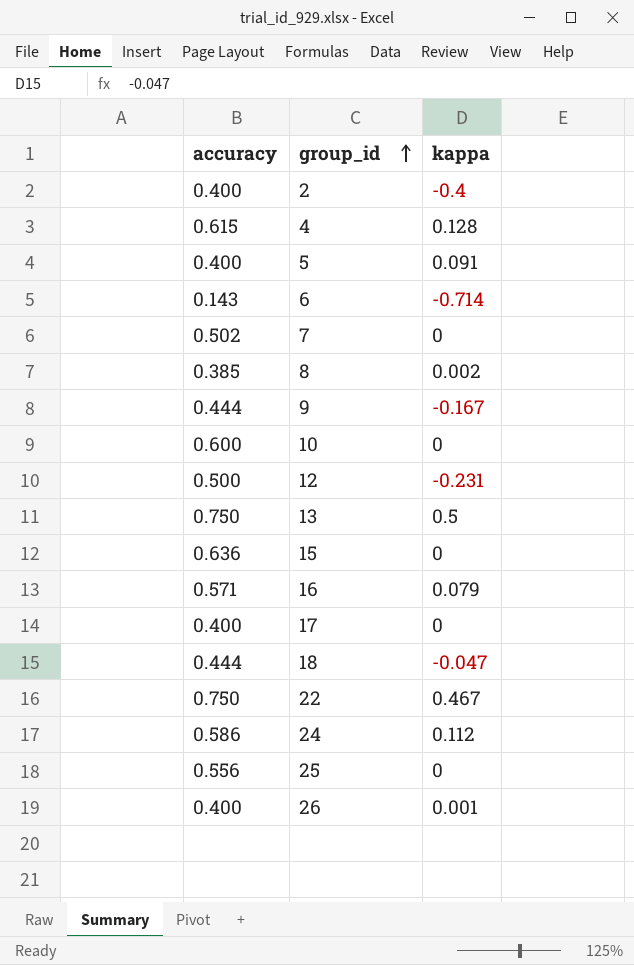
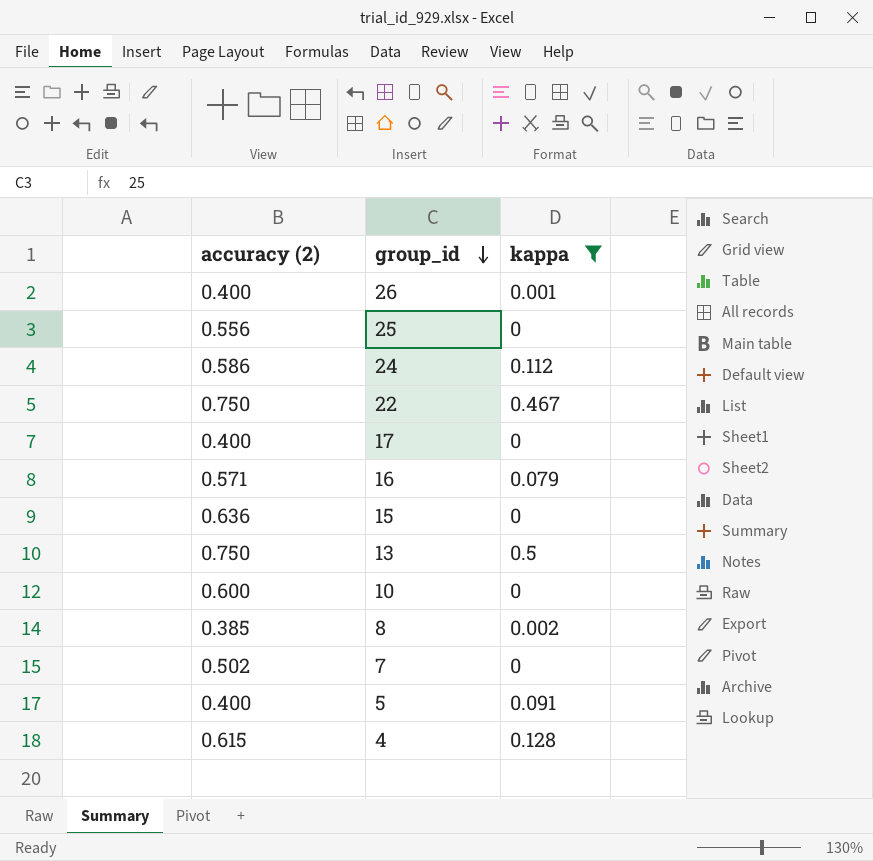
filter: none -> kappa >= 0
row order: group_id ascending -> group_id descending
column name: accuracy -> accuracy (2)

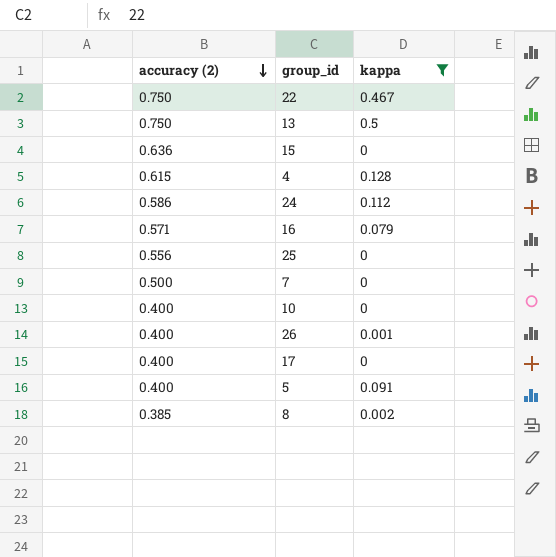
row order: group_id descending -> accuracy (2) descending
7 | accuracy (2): 0.502 -> 0.500
10 | accuracy (2): 0.600 -> 0.400

